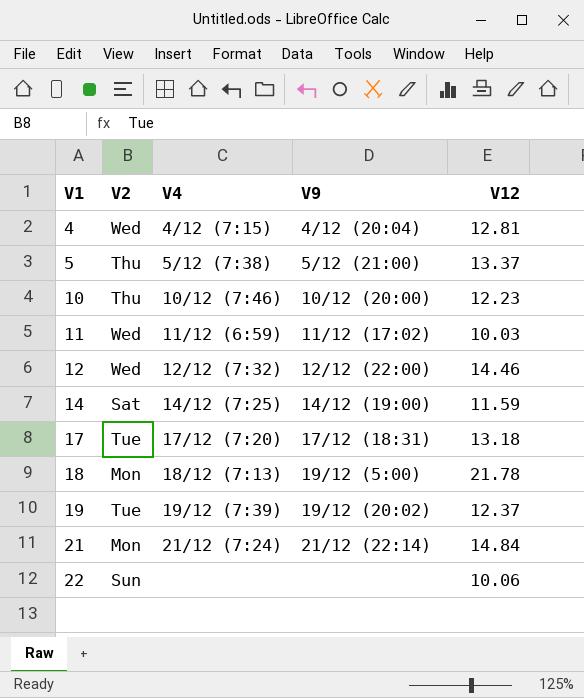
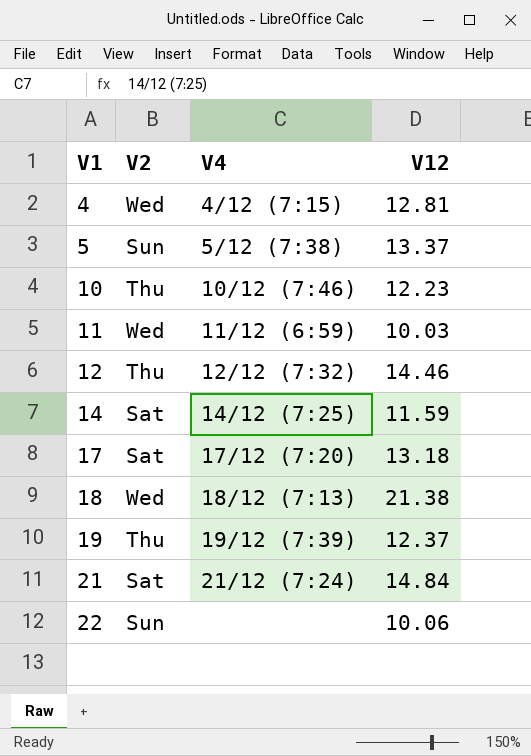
column V9 | position: 4 -> none
5 | V2: Thu -> Sun
12 | V2: Wed -> Thu
17 | V2: Tue -> Sat
18 | V2: Mon -> Wed
18 | V12: 21.78 -> 21.38
19 | V2: Tue -> Thu
21 | V2: Mon -> Sat

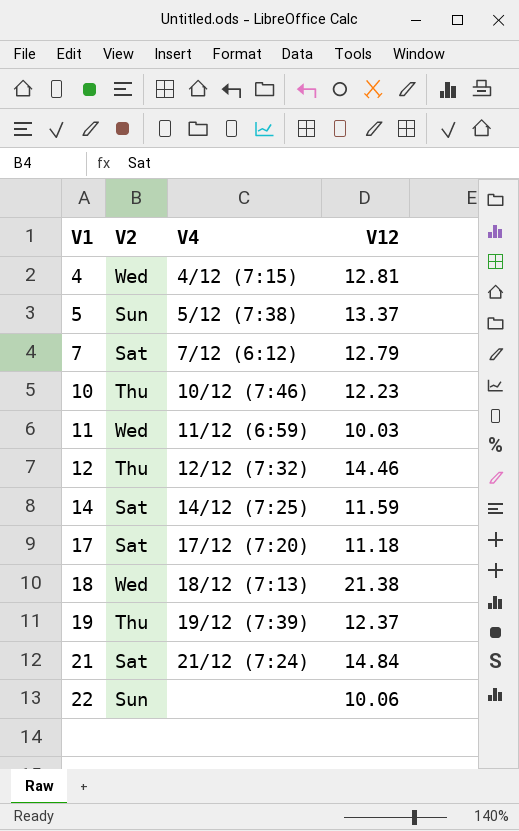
row 7: none -> Sat | 7/12 (6:12) | 12.79
17 | V12: 13.18 -> 11.18

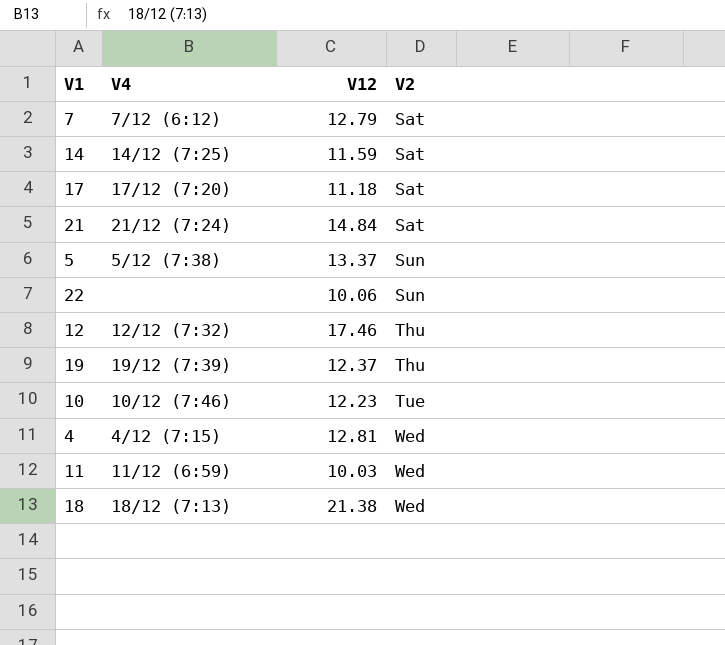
row order: V1 ascending -> V2 ascending
column V2 | position: 2 -> 4
12 | V12: 14.46 -> 17.46
10 | V2: Thu -> Tue

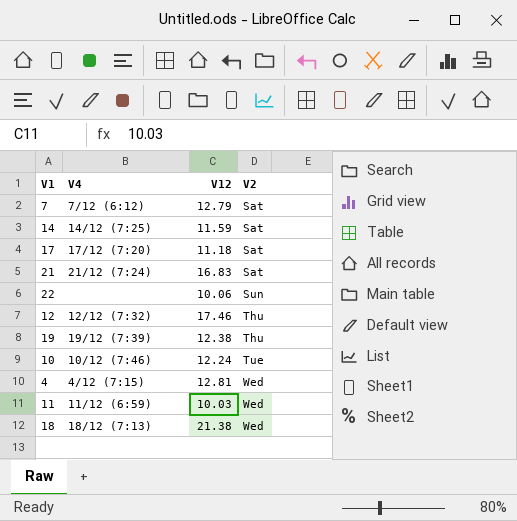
row 5: 5/12 (7:38) | 13.37 | Sun -> none
21 | V12: 14.84 -> 16.83
19 | V12: 12.37 -> 12.38
10 | V12: 12.23 -> 12.24

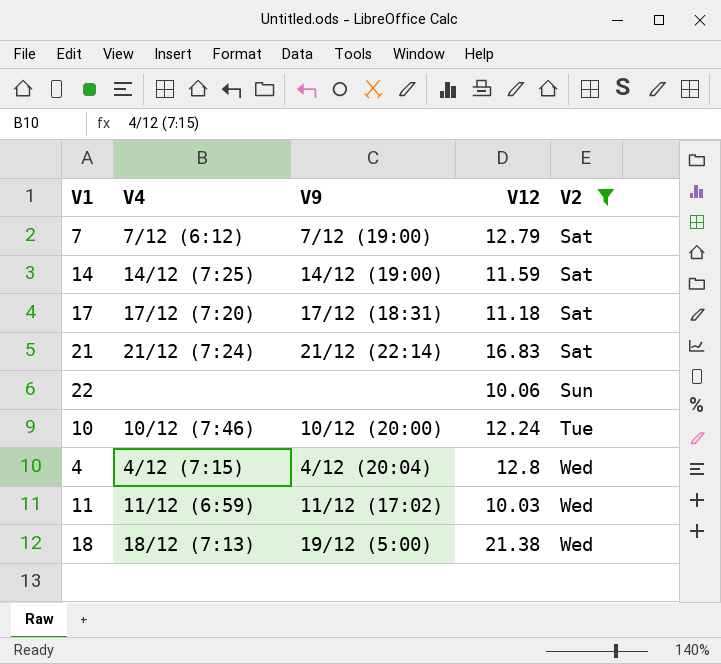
filter: none -> V2 != Thu
column V9 | position: none -> 3
4 | V12: 12.81 -> 12.8

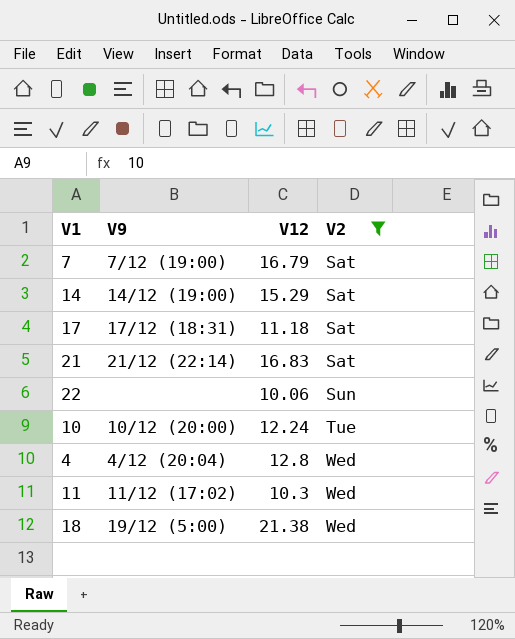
column V4 | position: 2 -> none
7 | V12: 12.79 -> 16.79
14 | V12: 11.59 -> 15.29
11 | V12: 10.03 -> 10.3

